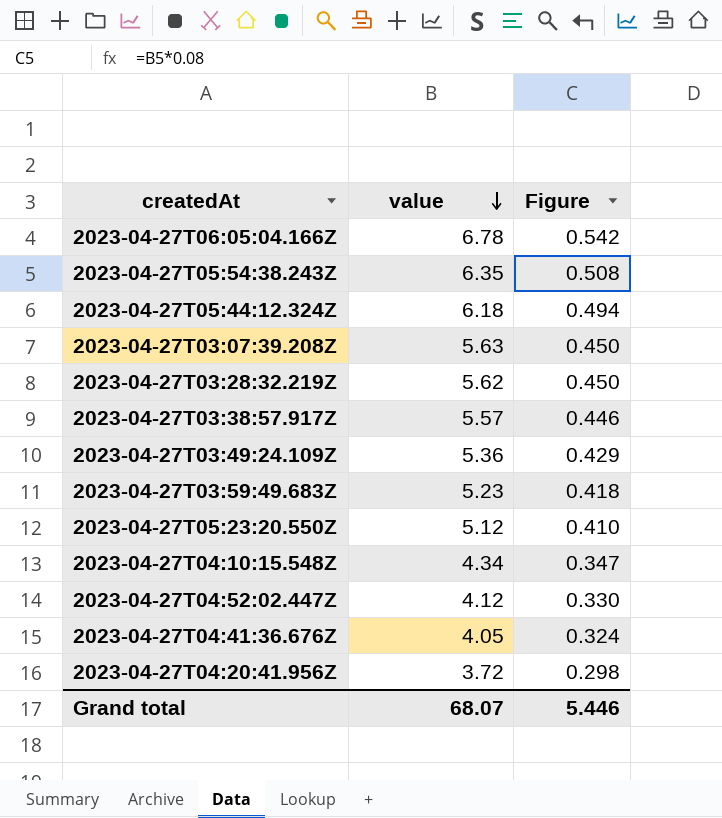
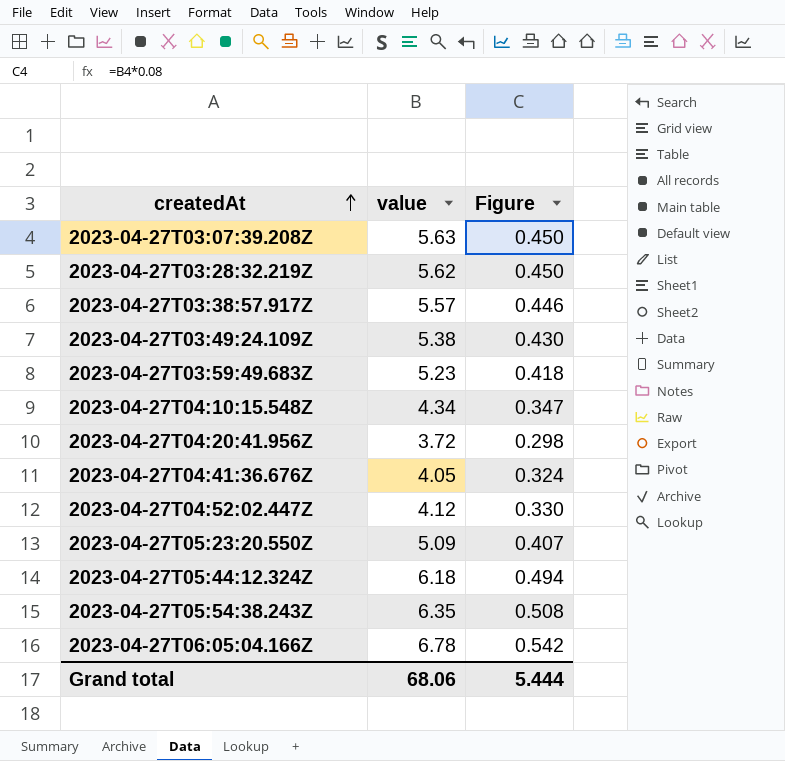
row order: value descending -> createdAt ascending
2023-04-27T03:49:24.109Z | value: 5.36 -> 5.38
2023-04-27T03:49:24.109Z | Figure: 0.429 -> 0.430
2023-04-27T05:23:20.550Z | value: 5.12 -> 5.09
2023-04-27T05:23:20.550Z | Figure: 0.410 -> 0.407
Grand total | value: 68.07 -> 68.06
Grand total | Figure: 5.446 -> 5.444

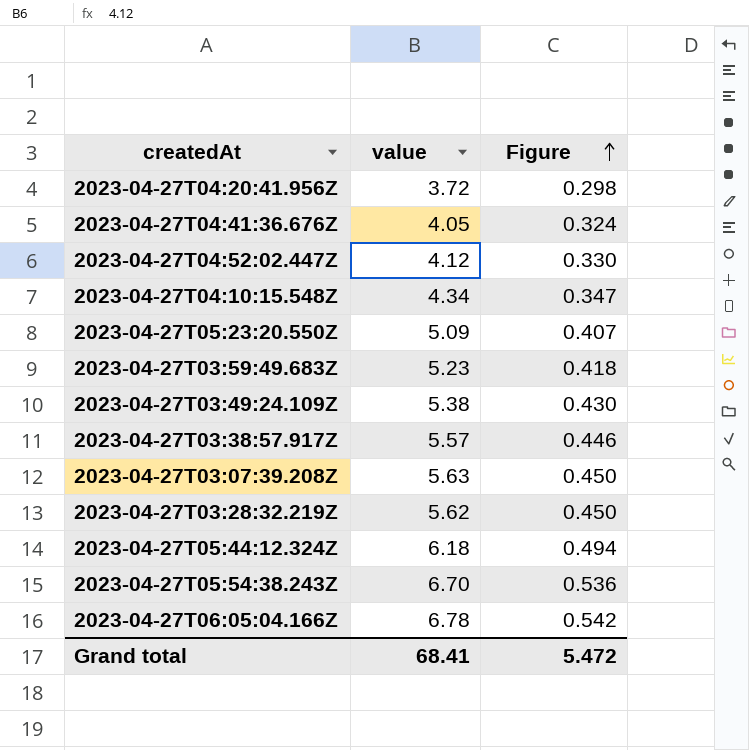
row order: createdAt ascending -> Figure ascending
2023-04-27T05:54:38.243Z | value: 6.35 -> 6.70
2023-04-27T05:54:38.243Z | Figure: 0.508 -> 0.536
Grand total | value: 68.06 -> 68.41
Grand total | Figure: 5.444 -> 5.472

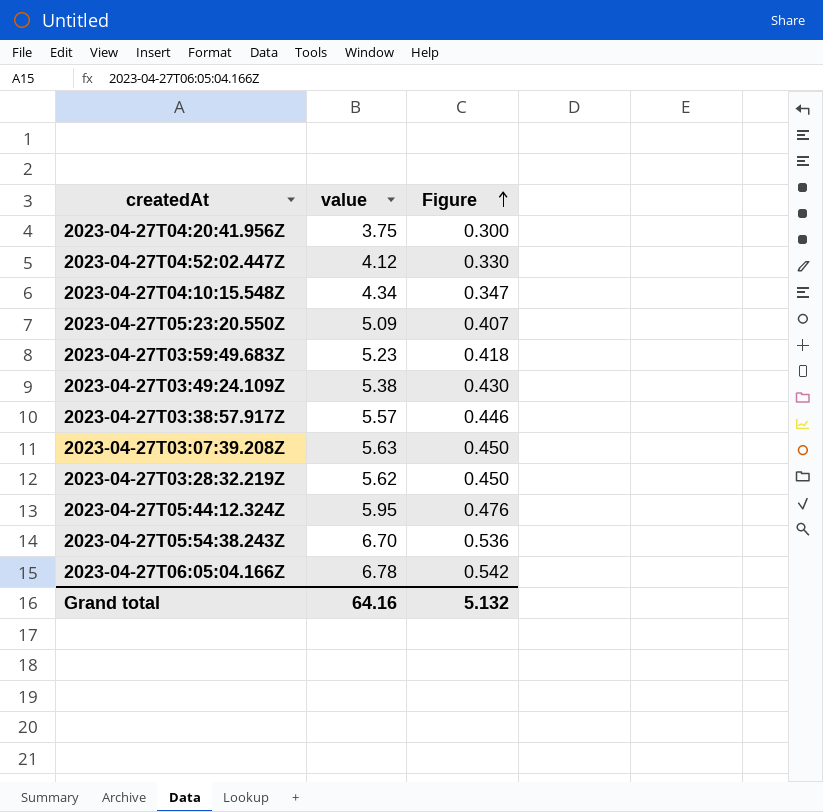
row 2023-04-27T04:41:36.676Z: 4.05 | 0.324 -> none
2023-04-27T04:20:41.956Z | value: 3.72 -> 3.75
2023-04-27T04:20:41.956Z | Figure: 0.298 -> 0.300
2023-04-27T05:44:12.324Z | value: 6.18 -> 5.95
2023-04-27T05:44:12.324Z | Figure: 0.494 -> 0.476
Grand total | value: 68.41 -> 64.16
Grand total | Figure: 5.472 -> 5.132

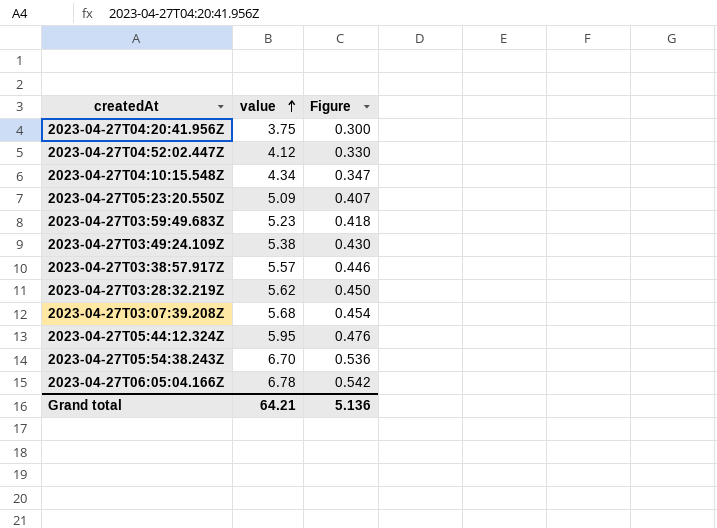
row order: Figure ascending -> value ascending
2023-04-27T03:07:39.208Z | value: 5.63 -> 5.68
2023-04-27T03:07:39.208Z | Figure: 0.450 -> 0.454
Grand total | value: 64.16 -> 64.21
Grand total | Figure: 5.132 -> 5.136

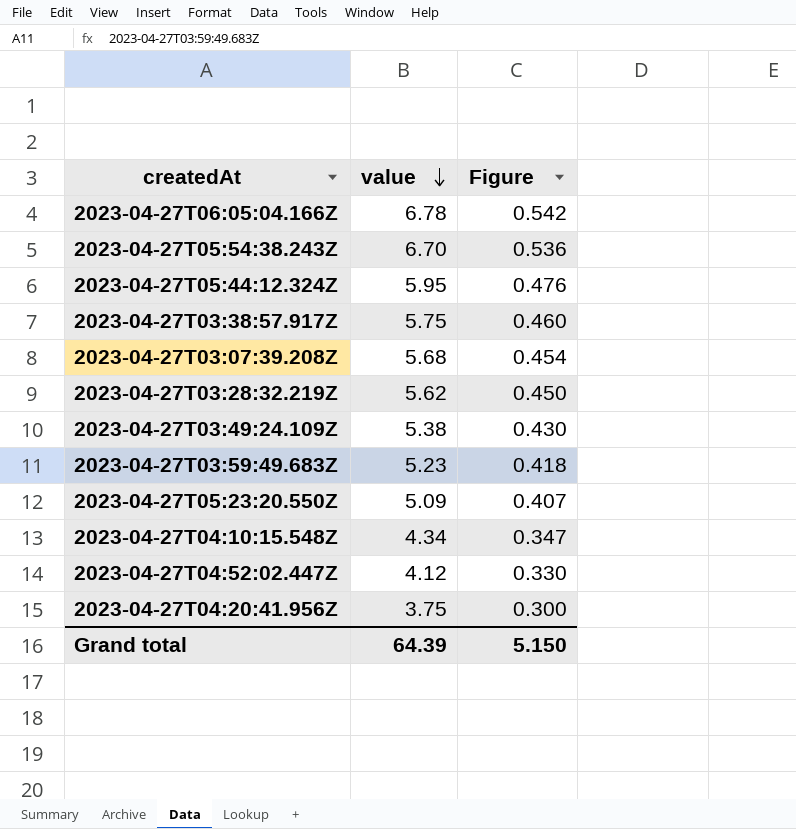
row order: value ascending -> value descending
2023-04-27T03:38:57.917Z | value: 5.57 -> 5.75
2023-04-27T03:38:57.917Z | Figure: 0.446 -> 0.460
Grand total | value: 64.21 -> 64.39
Grand total | Figure: 5.136 -> 5.150

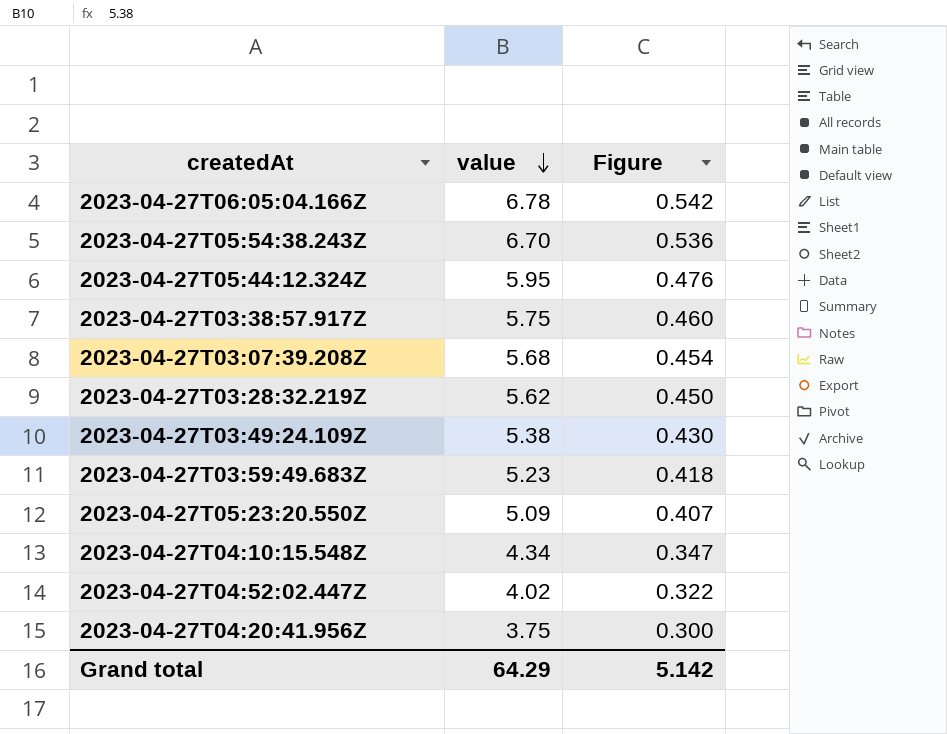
2023-04-27T04:52:02.447Z | value: 4.12 -> 4.02
2023-04-27T04:52:02.447Z | Figure: 0.330 -> 0.322
Grand total | value: 64.39 -> 64.29
Grand total | Figure: 5.150 -> 5.142

